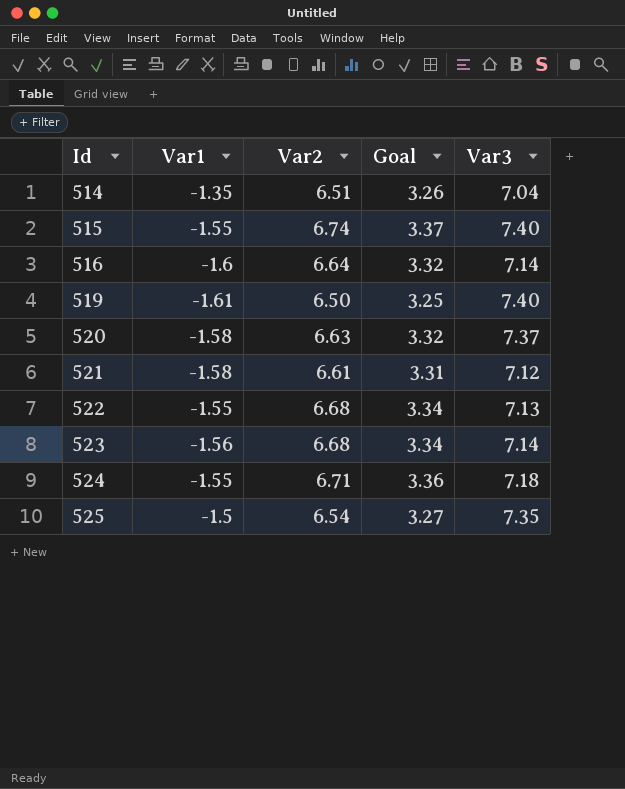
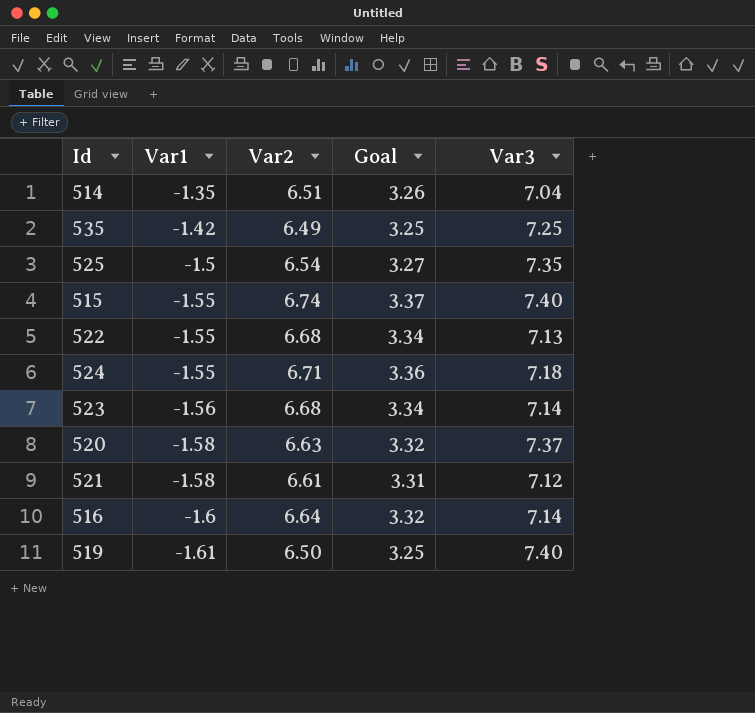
row order: Id ascending -> Var1 descending
row 535: none -> -1.42 | 6.49 | 3.25 | 7.25

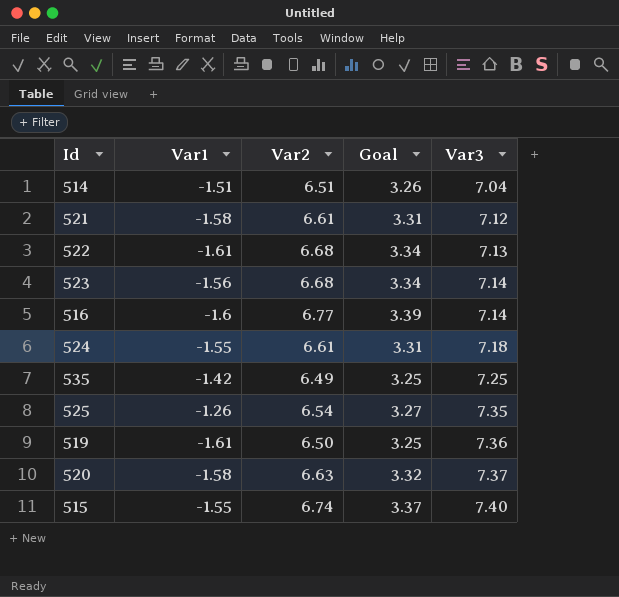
row order: Var1 descending -> Var3 ascending
514 | Var1: -1.35 -> -1.51
522 | Var1: -1.55 -> -1.61
516 | Var2: 6.64 -> 6.77
516 | Goal: 3.32 -> 3.39
524 | Var2: 6.71 -> 6.61
524 | Goal: 3.36 -> 3.31
525 | Var1: -1.5 -> -1.26
519 | Var3: 7.40 -> 7.36

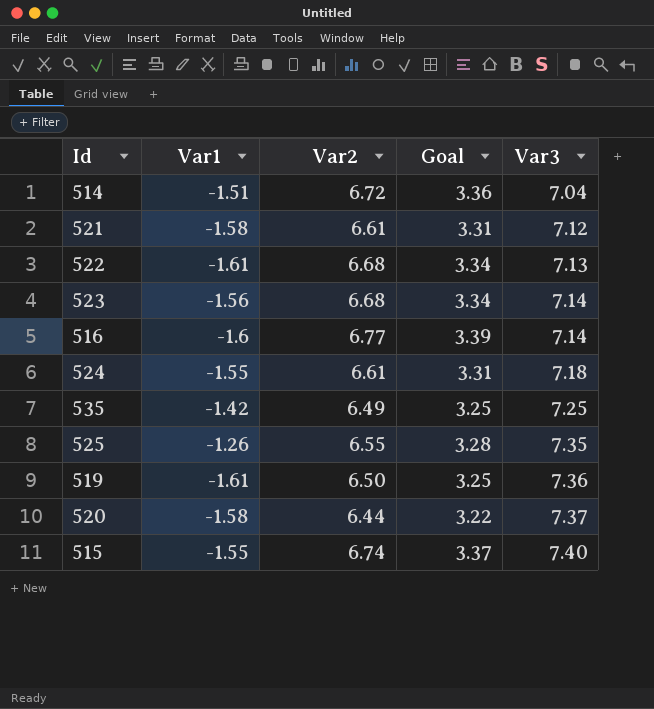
514 | Var2: 6.51 -> 6.72
514 | Goal: 3.26 -> 3.36
525 | Var2: 6.54 -> 6.55
525 | Goal: 3.27 -> 3.28
520 | Var2: 6.63 -> 6.44
520 | Goal: 3.32 -> 3.22

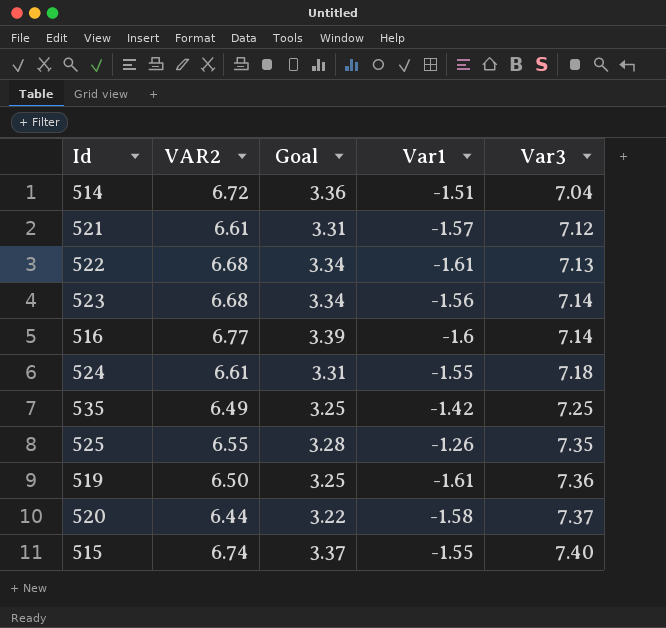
column name: Var2 -> VAR2
column Var1 | position: 2 -> 4
521 | Var1: -1.58 -> -1.57

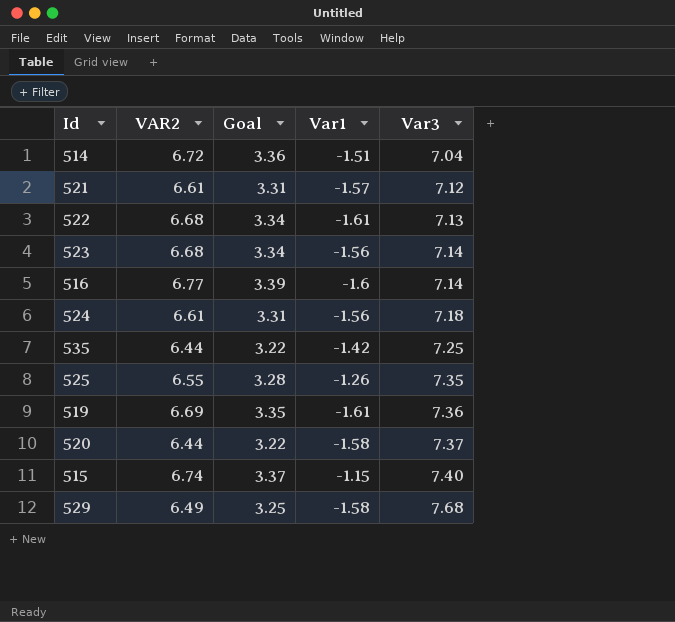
524 | Var1: -1.55 -> -1.56
535 | VAR2: 6.49 -> 6.44
535 | Goal: 3.25 -> 3.22
519 | VAR2: 6.50 -> 6.69
519 | Goal: 3.25 -> 3.35
515 | Var1: -1.55 -> -1.15
row 529: none -> 6.49 | 3.25 | -1.58 | 7.68

